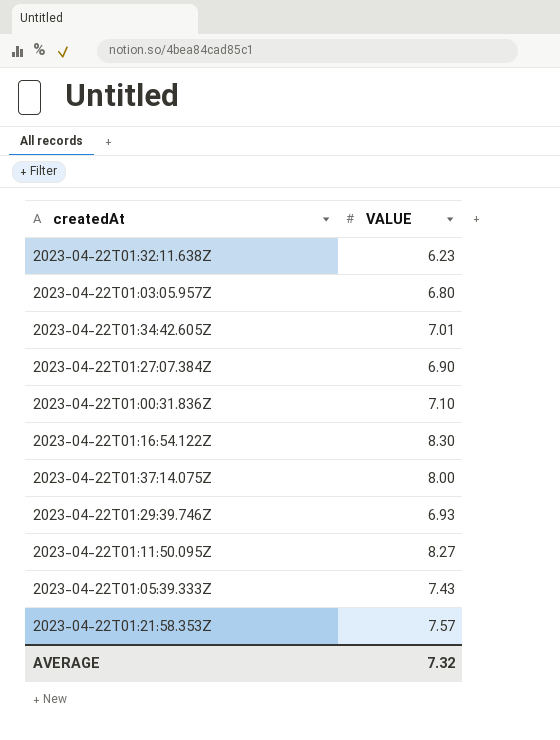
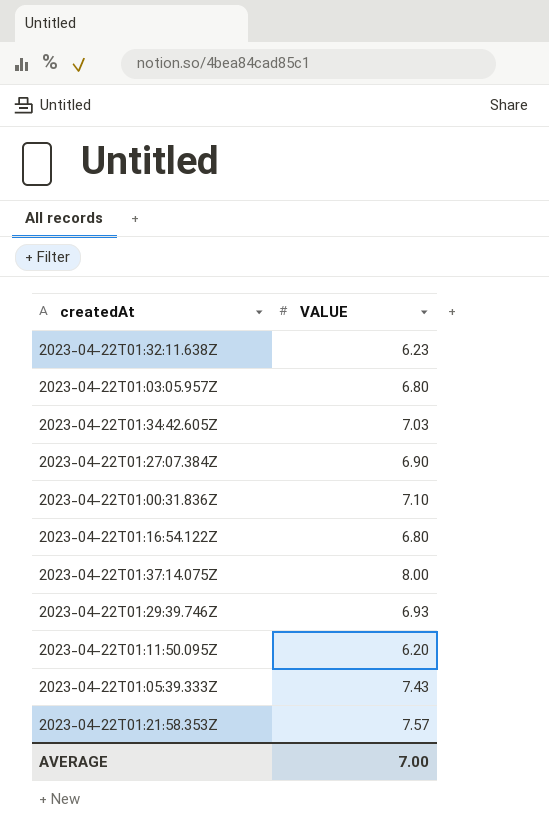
2023-04-22T01:34:42.605Z | VALUE: 7.01 -> 7.03
2023-04-22T01:16:54.122Z | VALUE: 8.30 -> 6.80
2023-04-22T01:11:50.095Z | VALUE: 8.27 -> 6.20
AVERAGE | VALUE: 7.32 -> 7.00

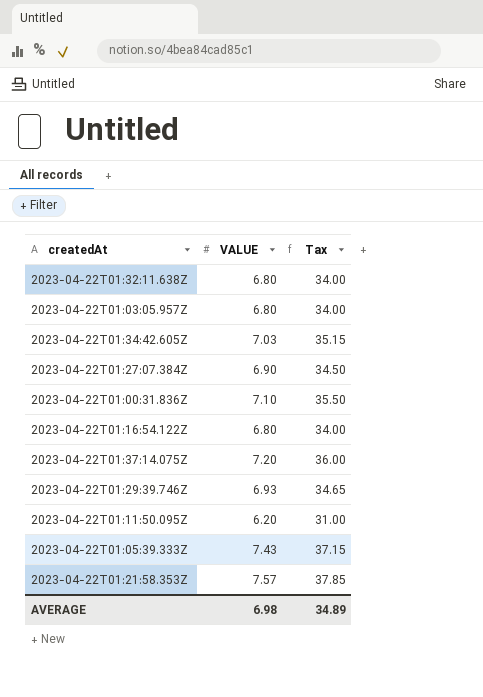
column Tax | formula: none -> [VALUE] * 5
2023-04-22T01:32:11.638Z | VALUE: 6.23 -> 6.80
2023-04-22T01:37:14.075Z | VALUE: 8.00 -> 7.20
AVERAGE | VALUE: 7.00 -> 6.98

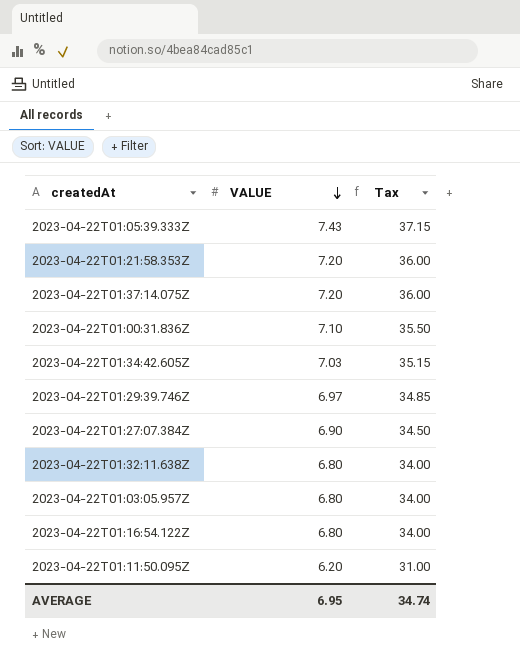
row order: none -> VALUE descending
2023-04-22T01:21:58.353Z | VALUE: 7.57 -> 7.20
2023-04-22T01:21:58.353Z | Tax: 37.85 -> 36.00
2023-04-22T01:29:39.746Z | VALUE: 6.93 -> 6.97
2023-04-22T01:29:39.746Z | Tax: 34.65 -> 34.85
AVERAGE | VALUE: 6.98 -> 6.95
AVERAGE | Tax: 34.89 -> 34.74

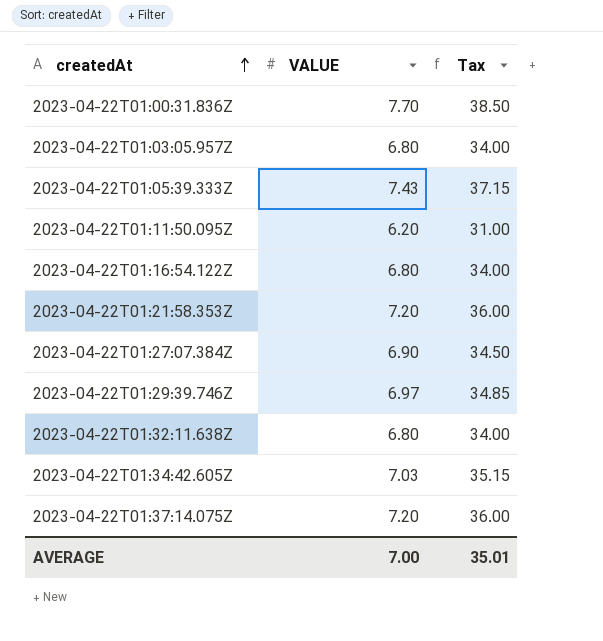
row order: VALUE descending -> createdAt ascending
2023-04-22T01:00:31.836Z | VALUE: 7.10 -> 7.70
2023-04-22T01:00:31.836Z | Tax: 35.50 -> 38.50
AVERAGE | VALUE: 6.95 -> 7.00
AVERAGE | Tax: 34.74 -> 35.01

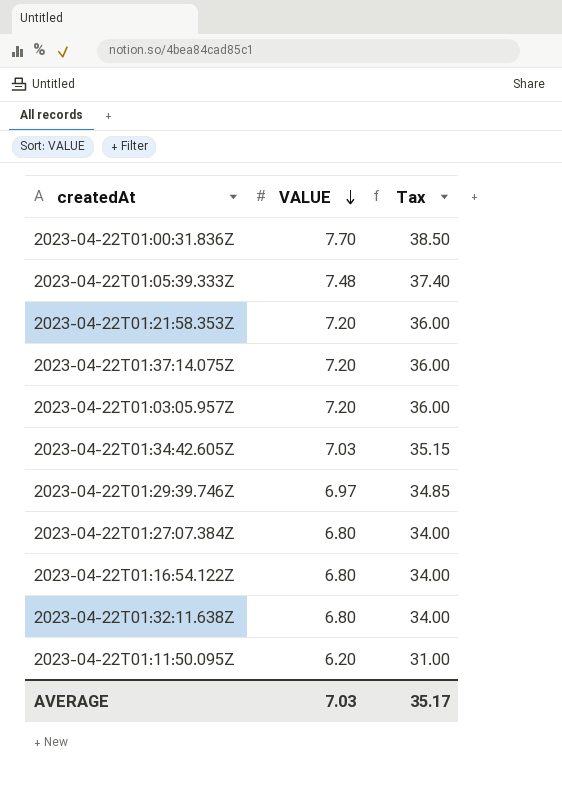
row order: createdAt ascending -> VALUE descending
2023-04-22T01:05:39.333Z | VALUE: 7.43 -> 7.48
2023-04-22T01:05:39.333Z | Tax: 37.15 -> 37.40
2023-04-22T01:03:05.957Z | VALUE: 6.80 -> 7.20
2023-04-22T01:03:05.957Z | Tax: 34.00 -> 36.00
2023-04-22T01:27:07.384Z | VALUE: 6.90 -> 6.80
2023-04-22T01:27:07.384Z | Tax: 34.50 -> 34.00
AVERAGE | VALUE: 7.00 -> 7.03
AVERAGE | Tax: 35.01 -> 35.17

